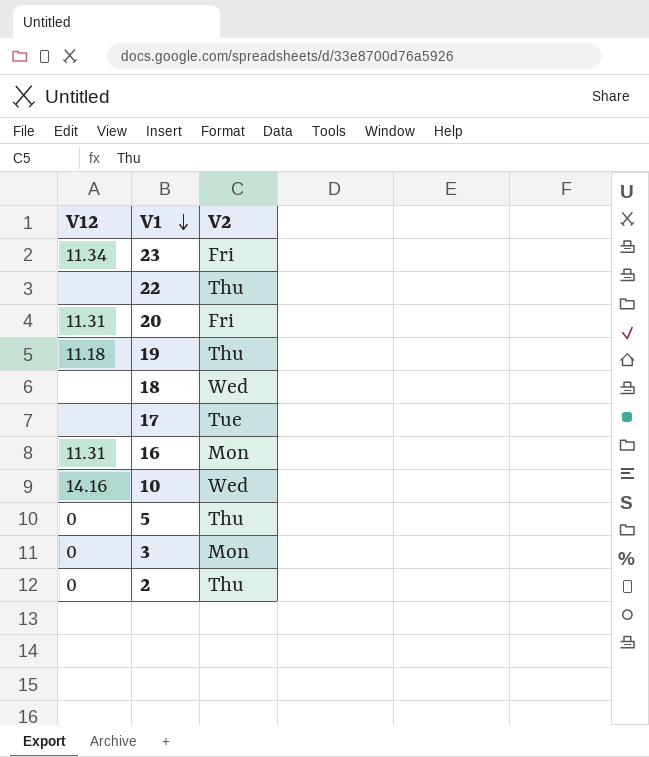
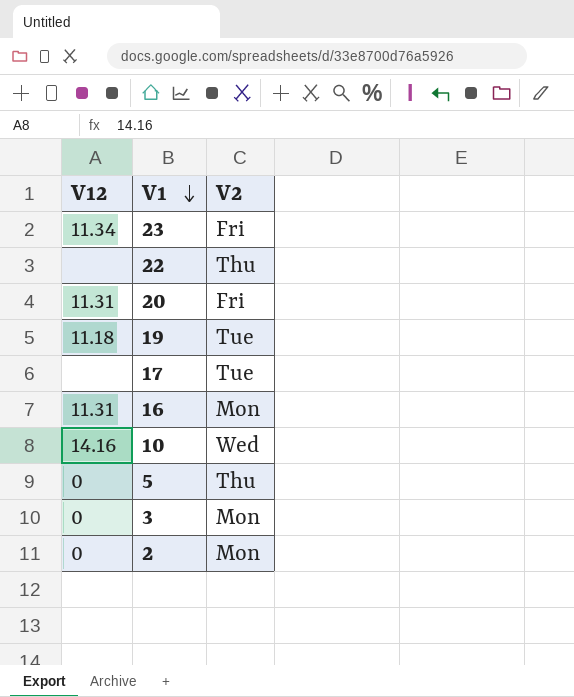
row 18: none | Wed -> none
19 | V2: Thu -> Tue
2 | V2: Thu -> Mon

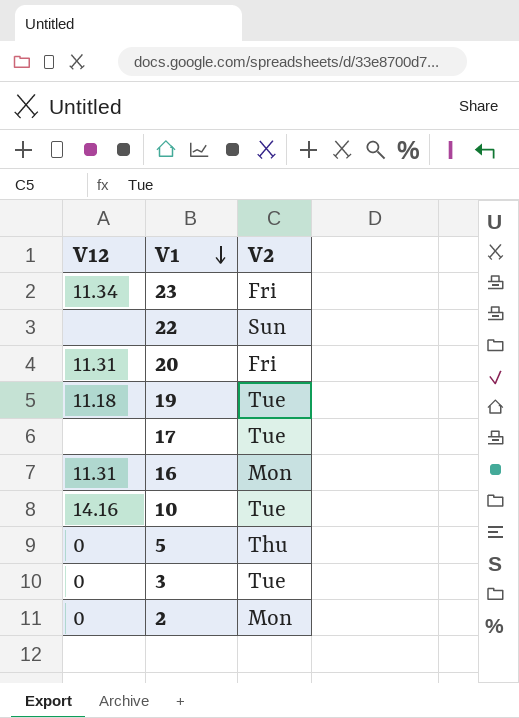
22 | V2: Thu -> Sun
10 | V2: Wed -> Tue
3 | V2: Mon -> Tue

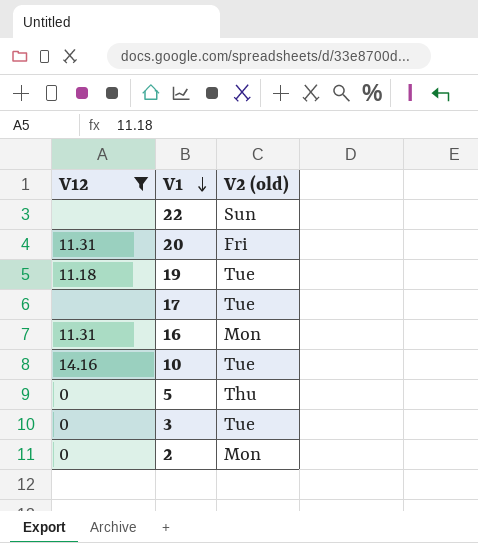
filter: none -> V12 != 11.34
column name: V2 -> V2 (old)

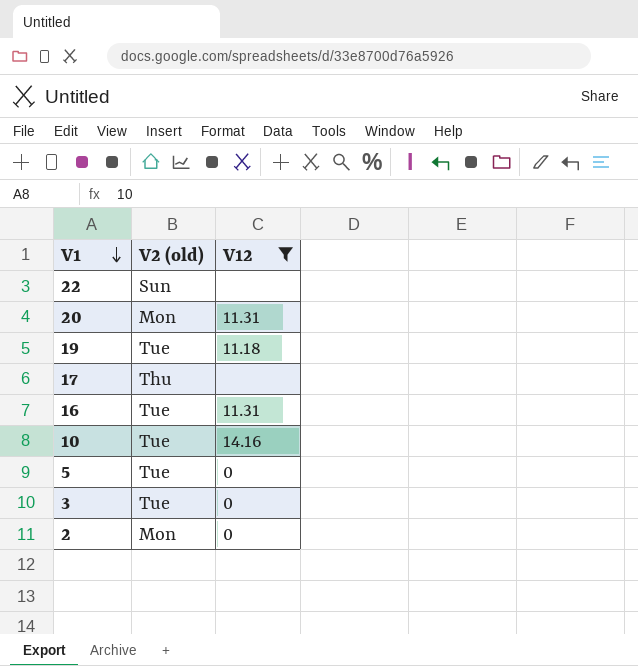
column V12 | position: 1 -> 3
20 | V2 (old): Fri -> Mon
17 | V2 (old): Tue -> Thu
16 | V2 (old): Mon -> Tue
5 | V2 (old): Thu -> Tue

